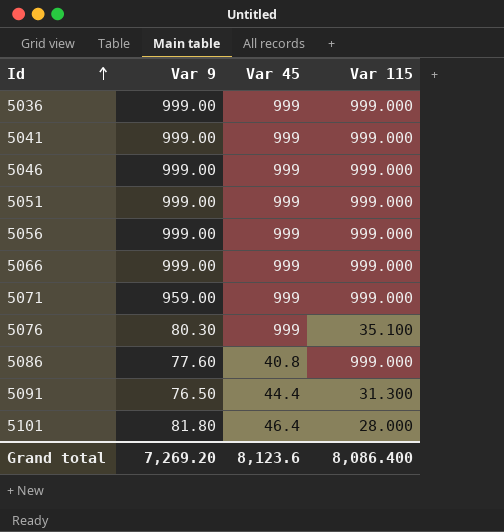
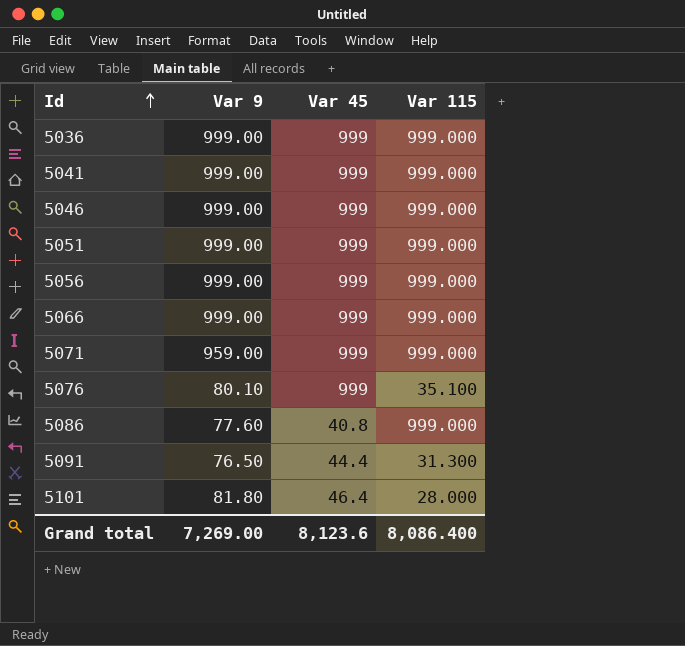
5076 | Var 9: 80.30 -> 80.10
Grand total | Var 9: 7,269.20 -> 7,269.00

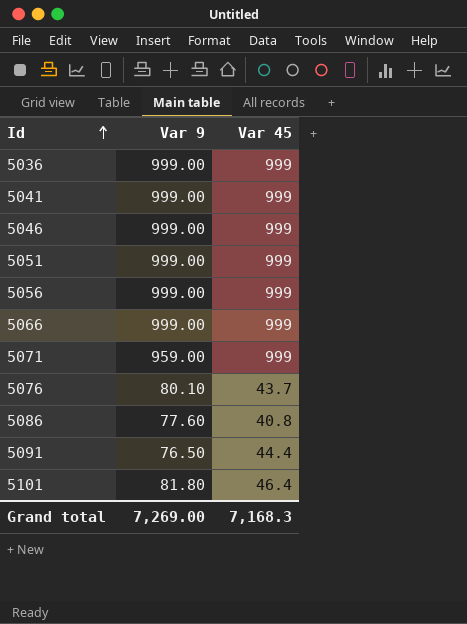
column Var 115 | position: 4 -> none
5076 | Var 45: 999 -> 43.7
Grand total | Var 45: 8,123.6 -> 7,168.3

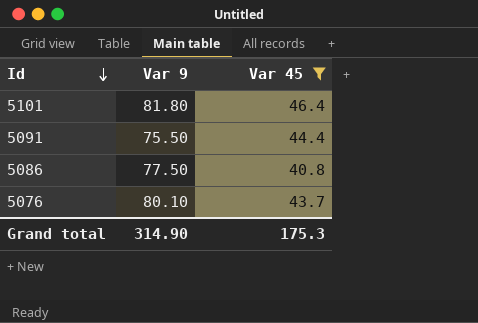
filter: none -> Var 45 != 999
row order: Id ascending -> Id descending
5091 | Var 9: 76.50 -> 75.50
5086 | Var 9: 77.60 -> 77.50
Grand total | Var 9: 7,269.00 -> 314.90
Grand total | Var 45: 7,168.3 -> 175.3

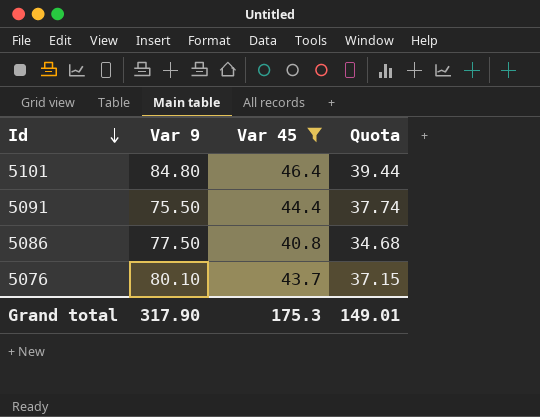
column Quota | formula: none -> [Var 45] * 0.85
5101 | Var 9: 81.80 -> 84.80
Grand total | Var 9: 314.90 -> 317.90

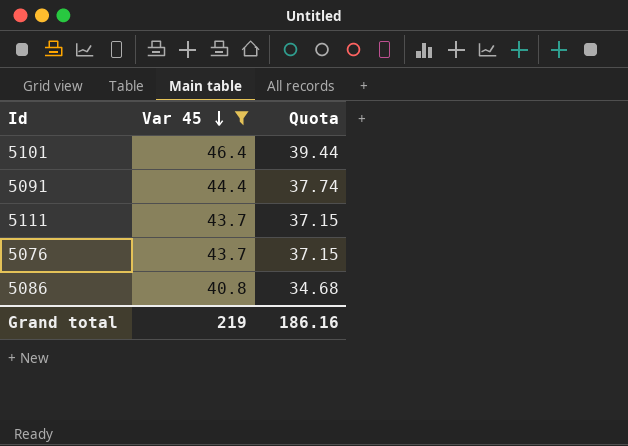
row order: Id descending -> Var 45 descending
column Var 9 | position: 2 -> none
row 5111: none -> 43.7 | 37.15
Grand total | Var 45: 175.3 -> 219
Grand total | Quota: 149.01 -> 186.16

